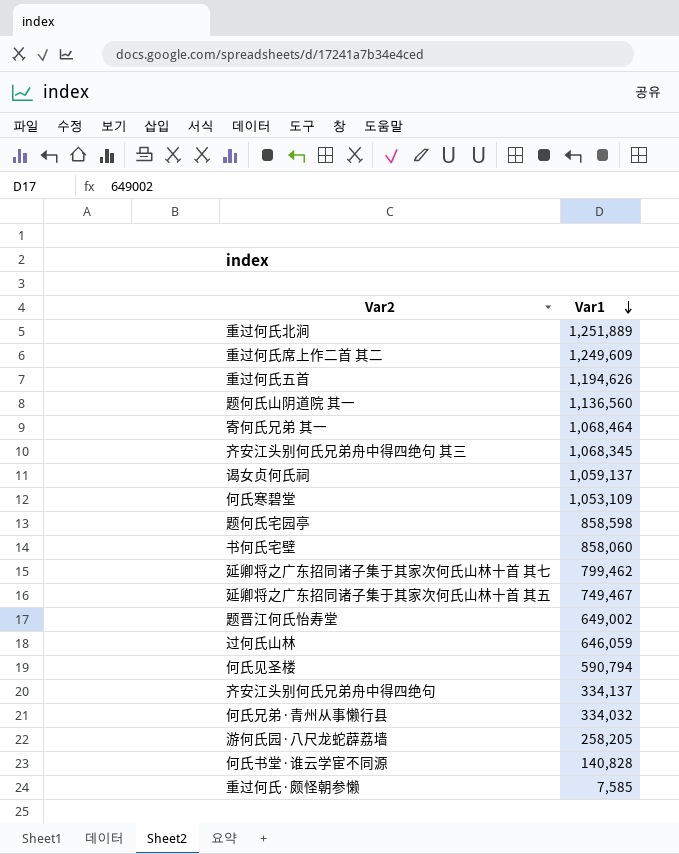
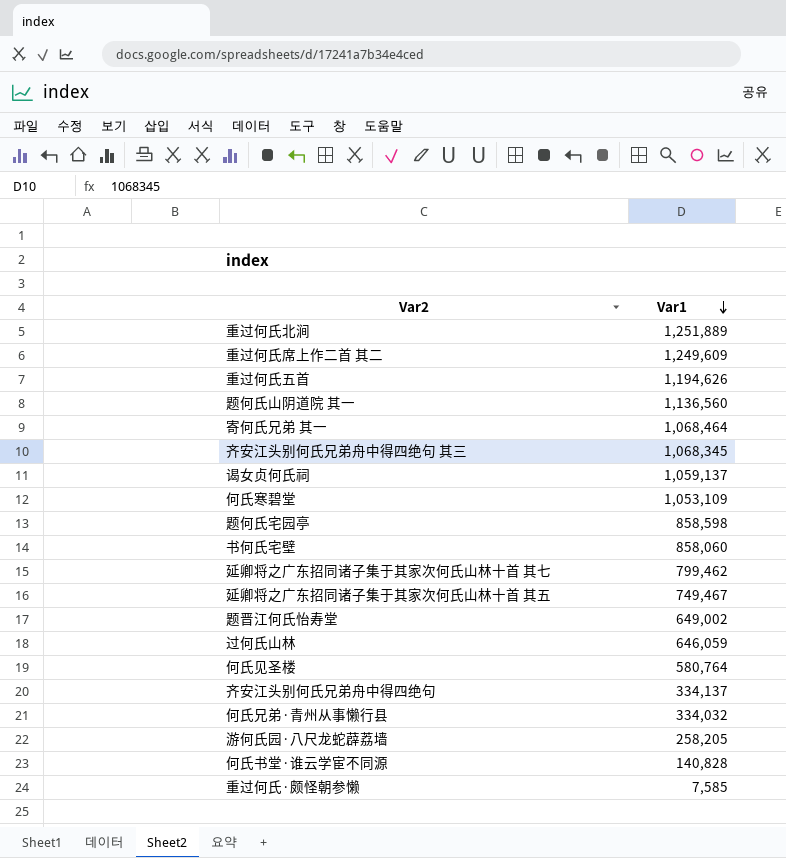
何氏见圣楼 | Var1: 590,794 -> 580,764

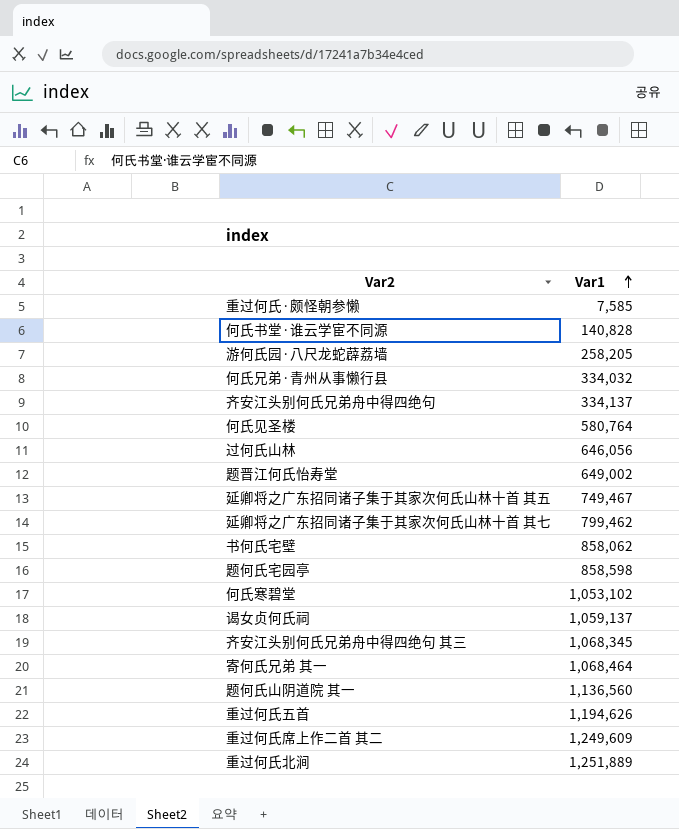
row order: Var1 descending -> Var1 ascending
过何氏山林 | Var1: 646,059 -> 646,056
书何氏宅壁 | Var1: 858,060 -> 858,062
何氏寒碧堂 | Var1: 1,053,109 -> 1,053,102

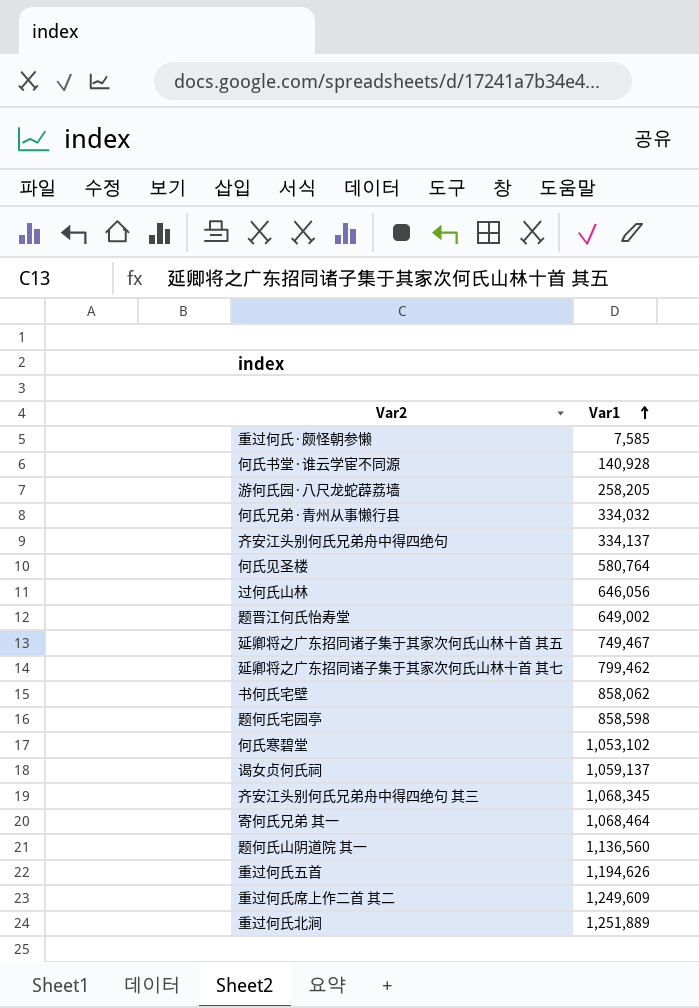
何氏书堂·谁云学宦不同源 | Var1: 140,828 -> 140,928

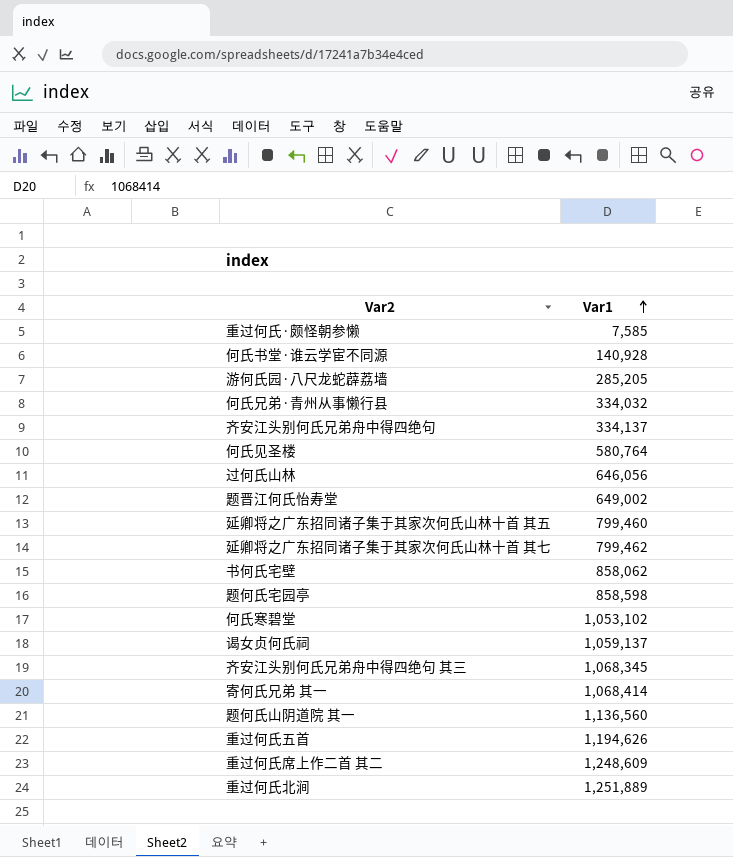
游何氏园·八尺龙蛇薜荔墙 | Var1: 258,205 -> 285,205
延卿将之广东招同诸子集于其家次何氏山林十首 其五 | Var1: 749,467 -> 799,460
寄何氏兄弟 其一 | Var1: 1,068,464 -> 1,068,414
重过何氏席上作二首 其二 | Var1: 1,249,609 -> 1,248,609

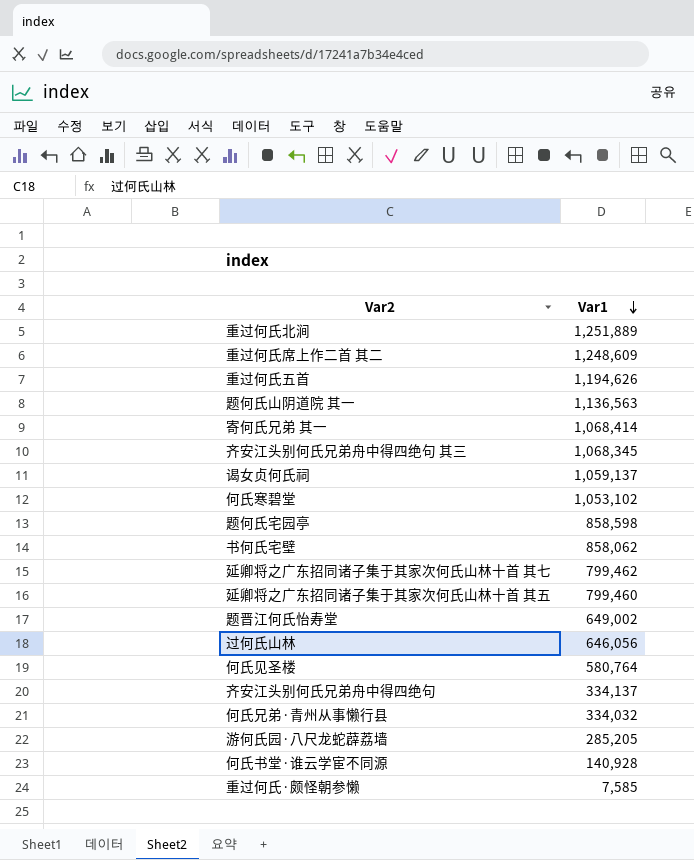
row order: Var1 ascending -> Var1 descending
题何氏山阴道院 其一 | Var1: 1,136,560 -> 1,136,563

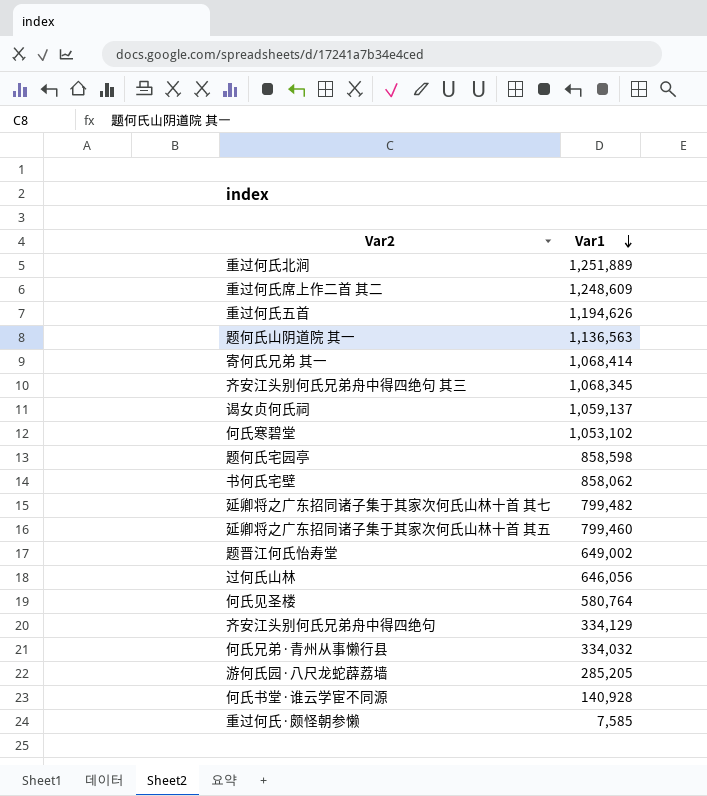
延卿将之广东招同诸子集于其家次何氏山林十首 其七 | Var1: 799,462 -> 799,482
齐安江头别何氏兄弟舟中得四绝句 | Var1: 334,137 -> 334,129

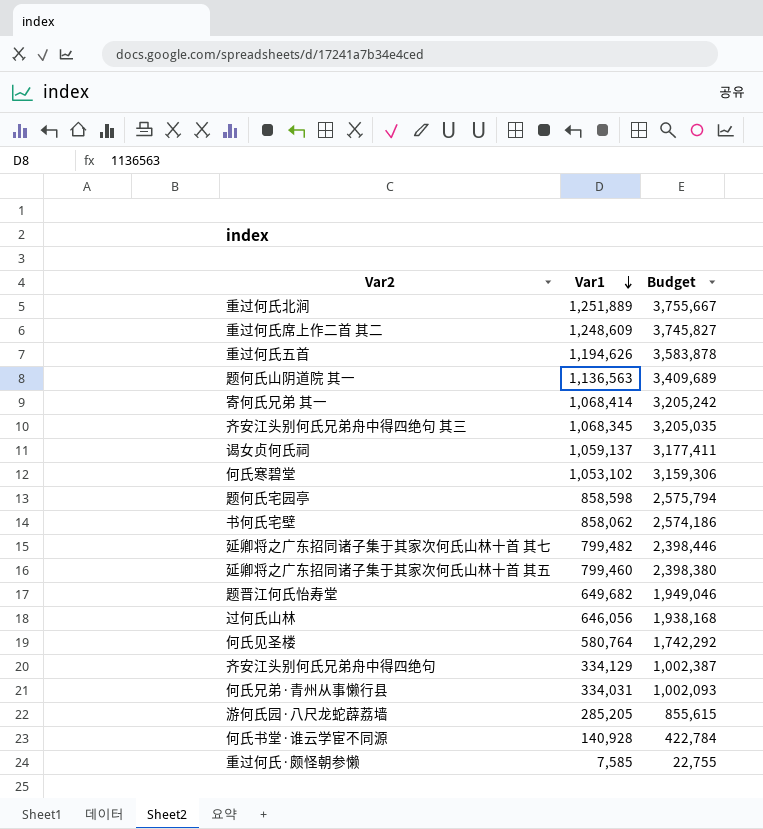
column Budget | formula: none -> [Var1] * 3
题晋江何氏怡寿堂 | Var1: 649,002 -> 649,682
何氏兄弟·青州从事懒行县 | Var1: 334,032 -> 334,031

